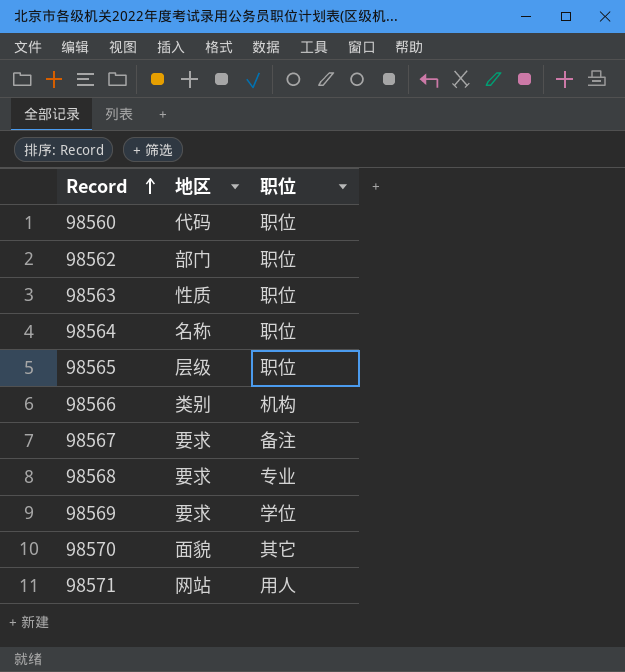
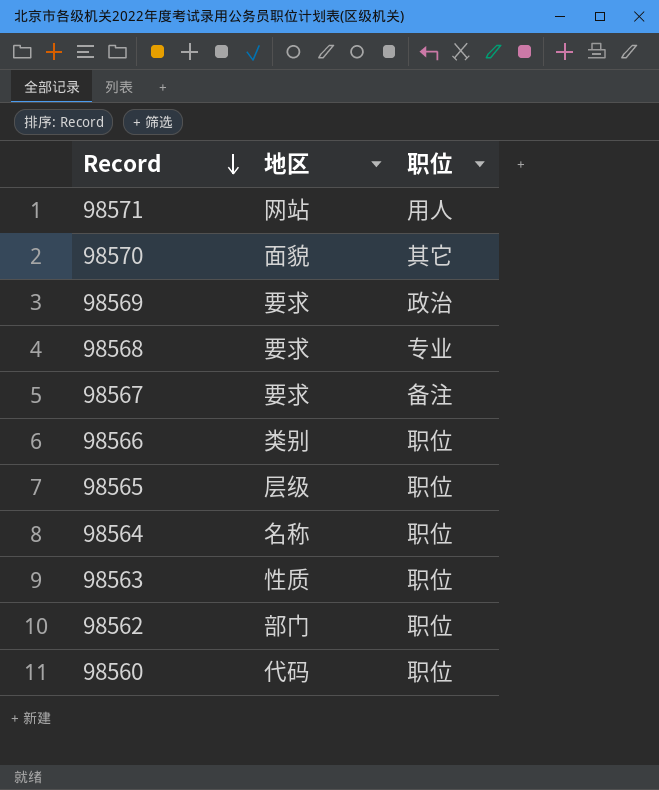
row order: Record ascending -> Record descending
98569 | 职位: 学位 -> 政治
98566 | 职位: 机构 -> 职位

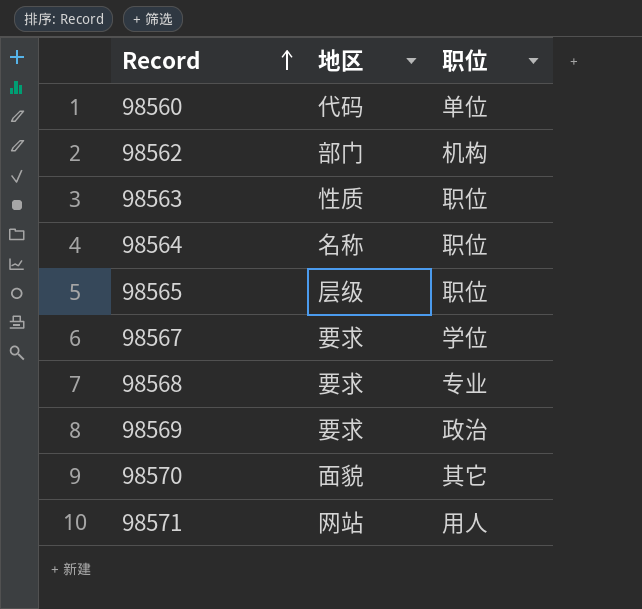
row order: Record descending -> Record ascending
row 98566: 类别 | 职位 -> none
98560 | 职位: 职位 -> 单位
98562 | 职位: 职位 -> 机构
98567 | 职位: 备注 -> 学位

